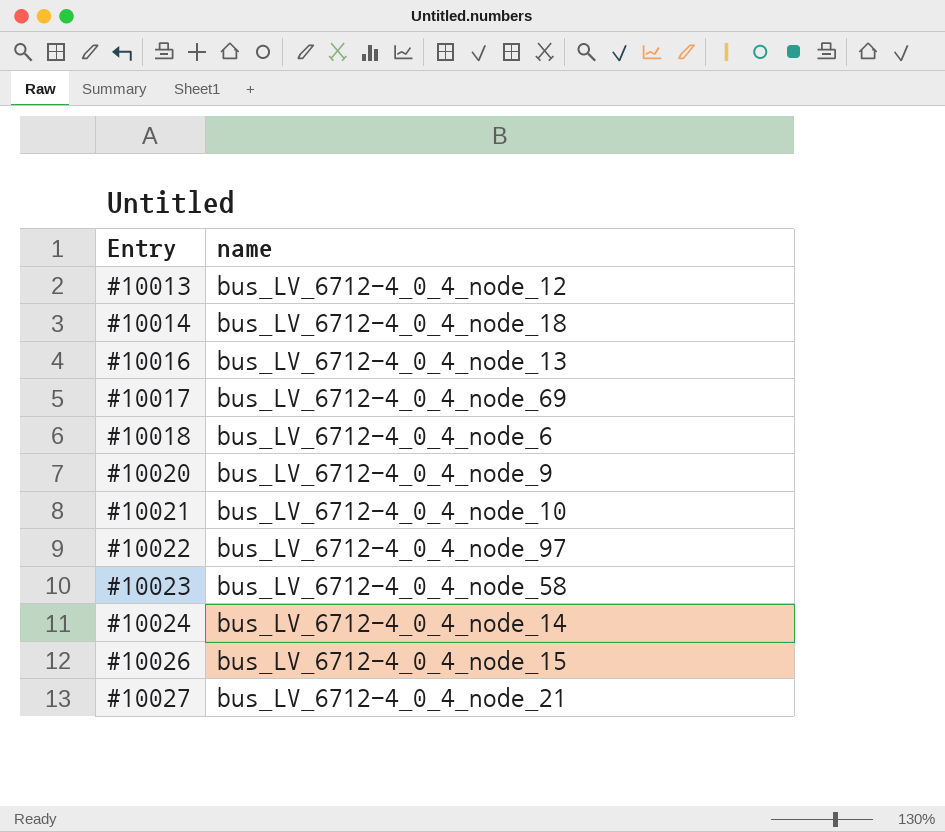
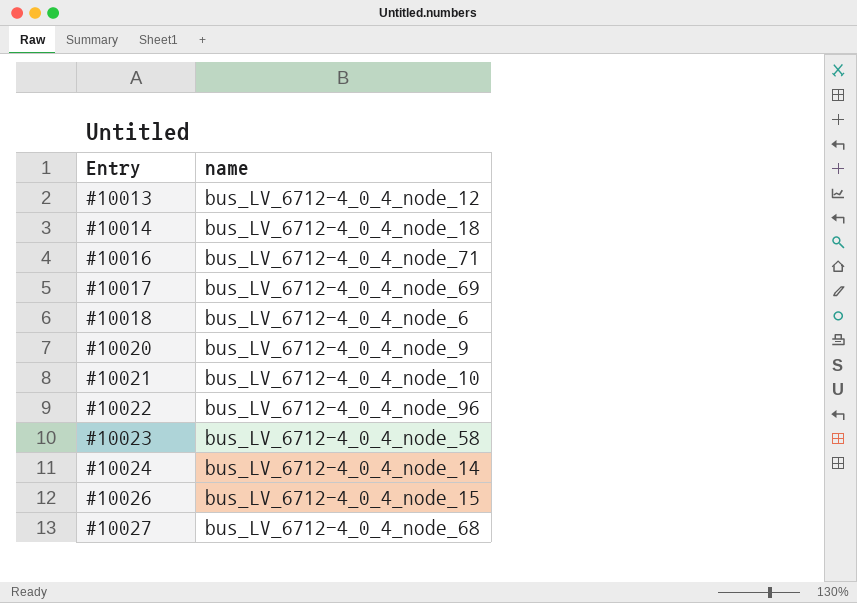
#10016 | name: bus_LV_6712-4_0_4_node_13 -> bus_LV_6712-4_0_4_node_71
#10022 | name: bus_LV_6712-4_0_4_node_97 -> bus_LV_6712-4_0_4_node_96
#10027 | name: bus_LV_6712-4_0_4_node_21 -> bus_LV_6712-4_0_4_node_68

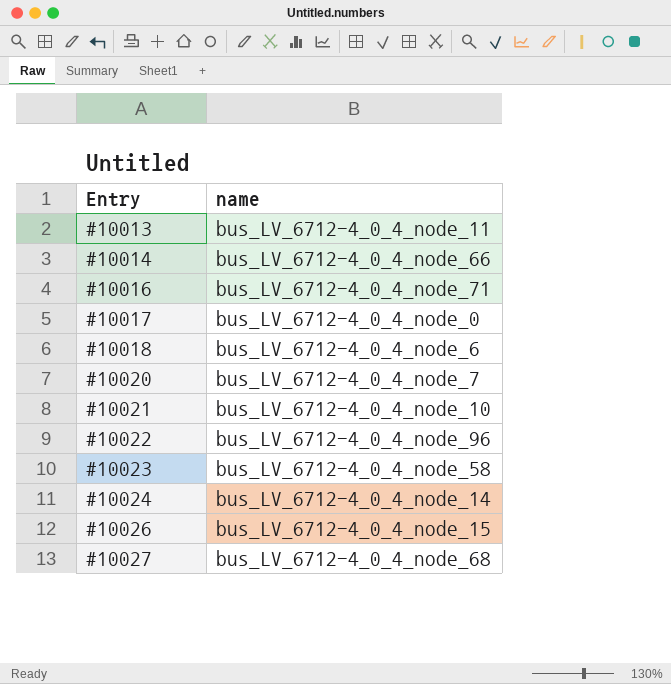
#10013 | name: bus_LV_6712-4_0_4_node_12 -> bus_LV_6712-4_0_4_node_11
#10014 | name: bus_LV_6712-4_0_4_node_18 -> bus_LV_6712-4_0_4_node_66
#10017 | name: bus_LV_6712-4_0_4_node_69 -> bus_LV_6712-4_0_4_node_0
#10020 | name: bus_LV_6712-4_0_4_node_9 -> bus_LV_6712-4_0_4_node_7

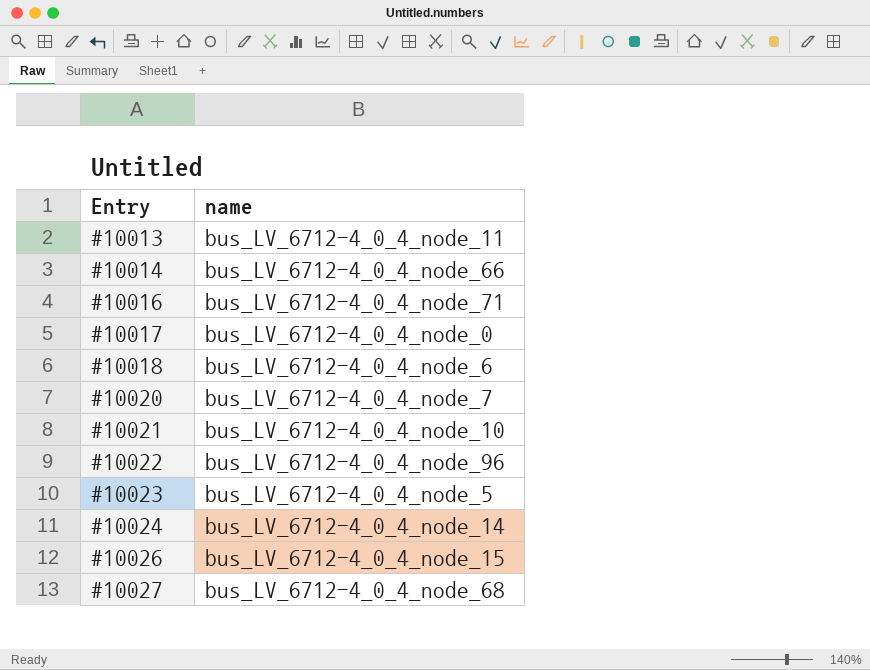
#10023 | name: bus_LV_6712-4_0_4_node_58 -> bus_LV_6712-4_0_4_node_5

